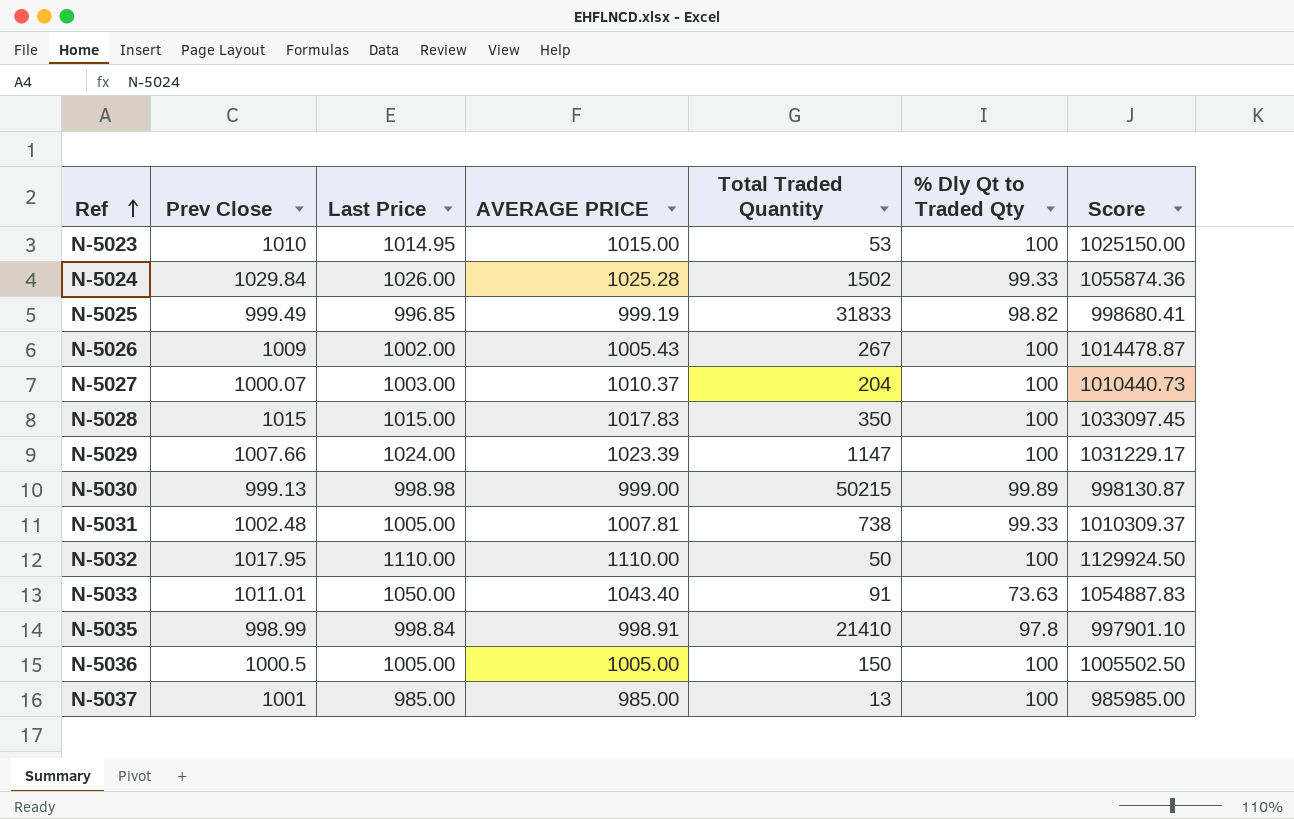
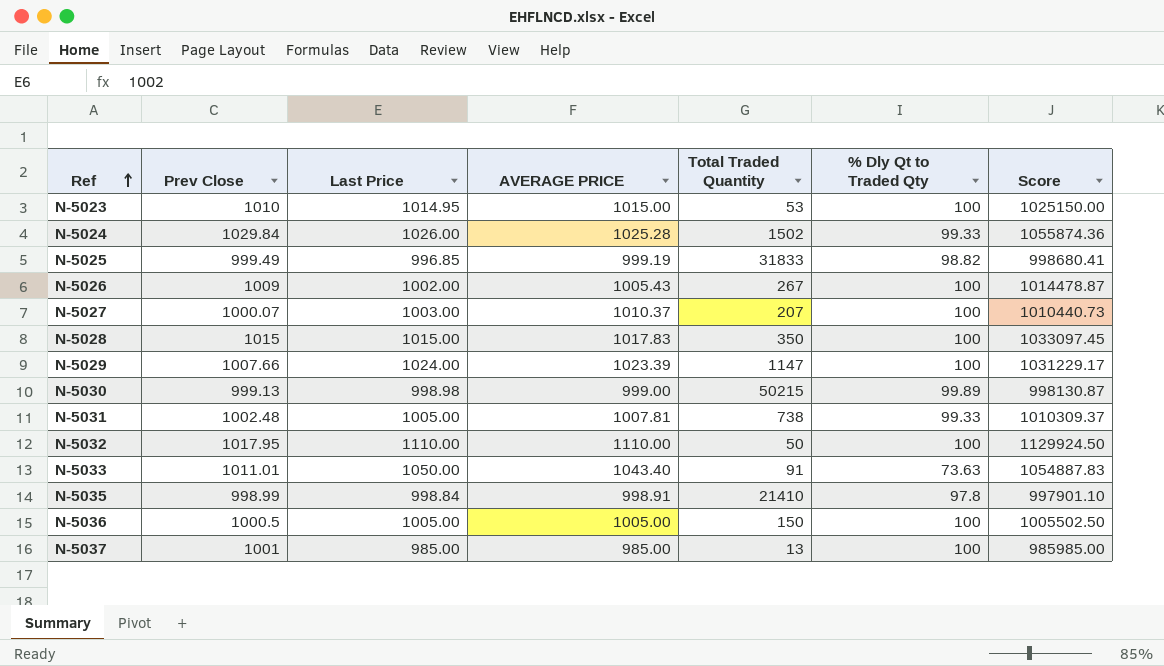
N-5027 | Total Traded Quantity: 204 -> 207

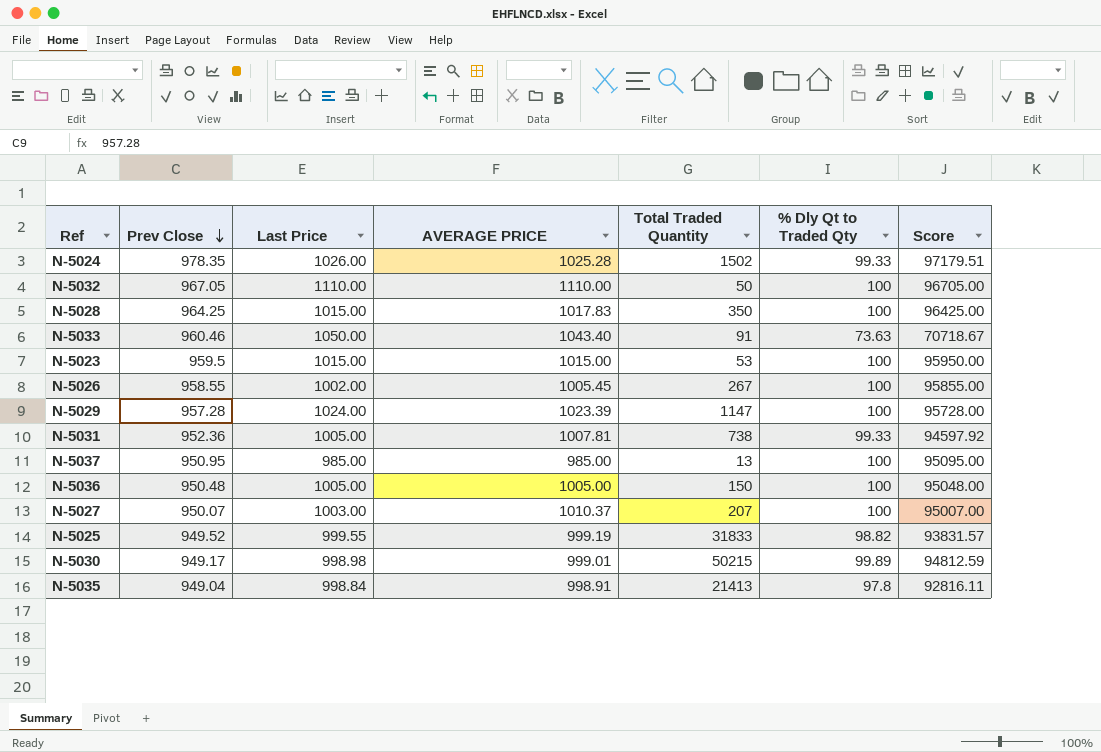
row order: Ref ascending -> Prev Close descending
column Score | formula: [Prev Close] * [AVERAGE PRICE] -> [Prev Close] * [% Dly Qt to Traded Qty]
N-5024 | Prev Close: 1029.84 -> 978.35
N-5032 | Prev Close: 1017.95 -> 967.05
N-5028 | Prev Close: 1015 -> 964.25
N-5033 | Prev Close: 1011.01 -> 960.46
N-5023 | Prev Close: 1010 -> 959.5
N-5023 | Last Price: 1014.95 -> 1015.00
N-5026 | Prev Close: 1009 -> 958.55
N-5026 | AVERAGE PRICE: 1005.43 -> 1005.45
N-5029 | Prev Close: 1007.66 -> 957.28
N-5031 | Prev Close: 1002.48 -> 952.36
N-5037 | Prev Close: 1001 -> 950.95
N-5036 | Prev Close: 1000.5 -> 950.48
N-5027 | Prev Close: 1000.07 -> 950.07
N-5025 | Prev Close: 999.49 -> 949.52
N-5025 | Last Price: 996.85 -> 999.55
N-5030 | Prev Close: 999.13 -> 949.17
N-5030 | AVERAGE PRICE: 999.00 -> 999.01
N-5035 | Prev Close: 998.99 -> 949.04
N-5035 | Total Traded Quantity: 21410 -> 21413

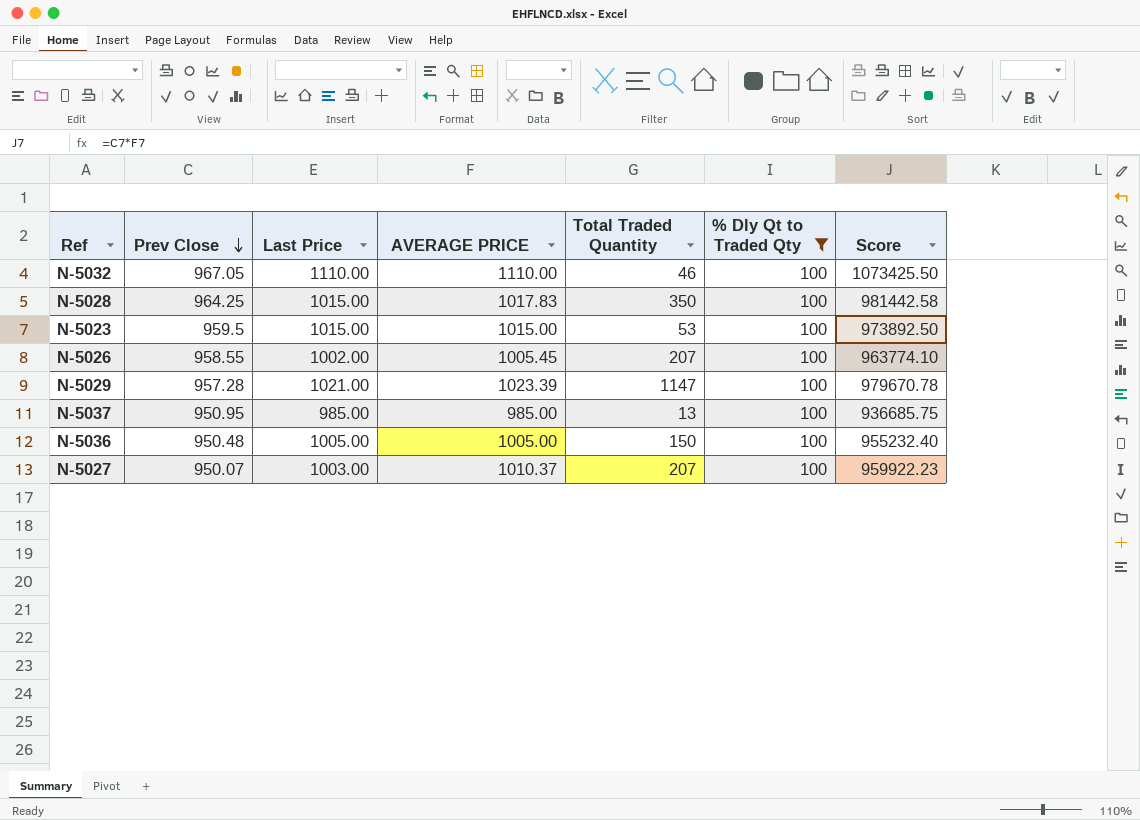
filter: none -> % Dly Qt to Traded Qty = 100
column Score | formula: [Prev Close] * [% Dly Qt to Traded Qty] -> [Prev Close] * [AVERAGE PRICE]
N-5032 | Total Traded Quantity: 50 -> 46
N-5026 | Total Traded Quantity: 267 -> 207
N-5029 | Last Price: 1024.00 -> 1021.00

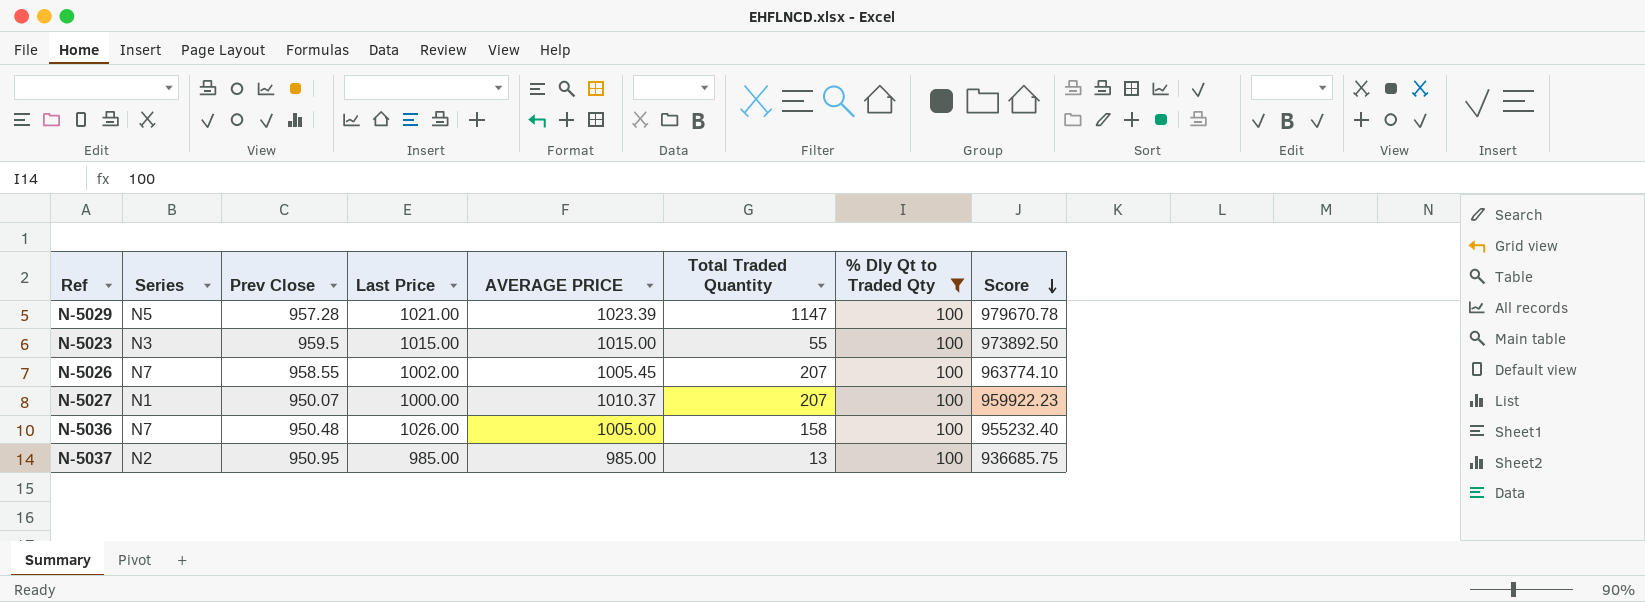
row order: Prev Close descending -> Score descending
column Series | position: none -> 2
row N-5032: 967.05 | 1110.00 | 1110.00 | 46 | 100 | 1073425.50 -> none
row N-5028: 964.25 | 1015.00 | 1017.83 | 350 | 100 | 981442.58 -> none
N-5023 | Total Traded Quantity: 53 -> 55
N-5027 | Last Price: 1003.00 -> 1000.00
N-5036 | Last Price: 1005.00 -> 1026.00
N-5036 | Total Traded Quantity: 150 -> 158

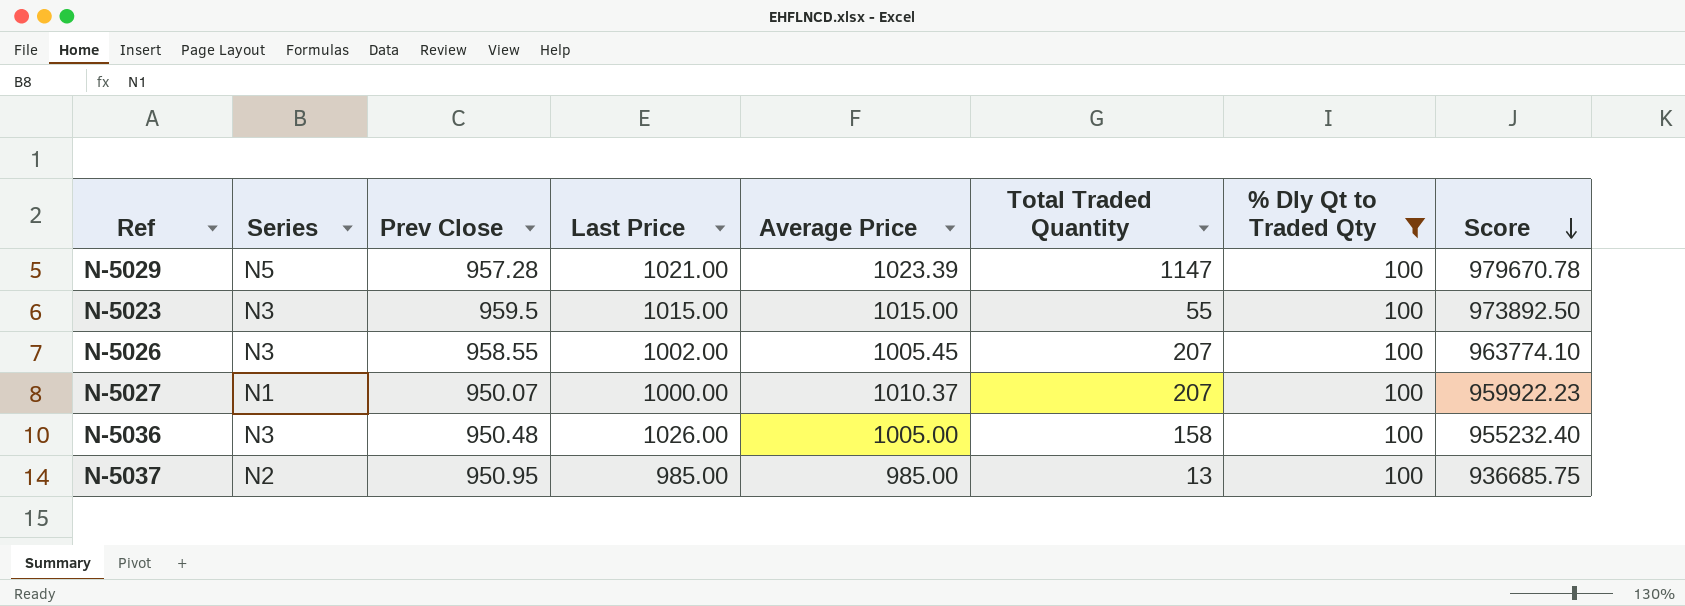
column name: AVERAGE PRICE -> Average Price
N-5026 | Series: N7 -> N3
N-5036 | Series: N7 -> N3

